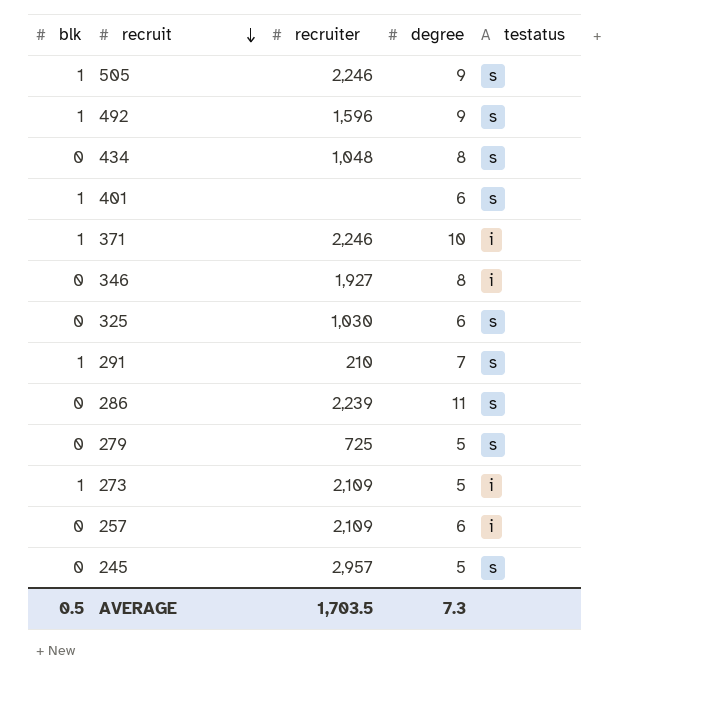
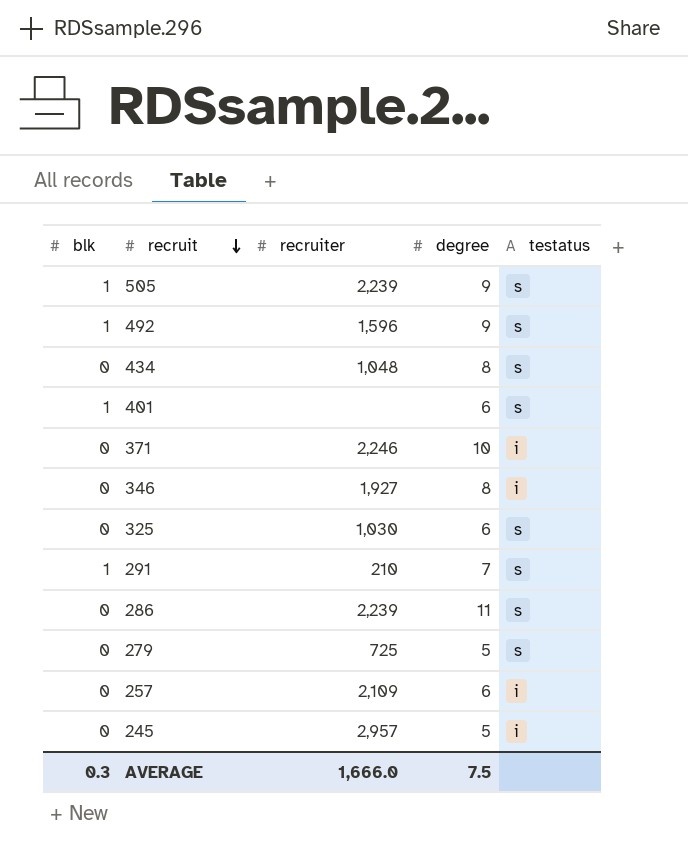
row 273: 1 | 2,109 | 5 | i -> none
505 | recruiter: 2,246 -> 2,239
371 | blk: 1 -> 0
245 | testatus: s -> i
AVERAGE | blk: 0.5 -> 0.3
AVERAGE | recruiter: 1,703.5 -> 1,666.0
AVERAGE | degree: 7.3 -> 7.5

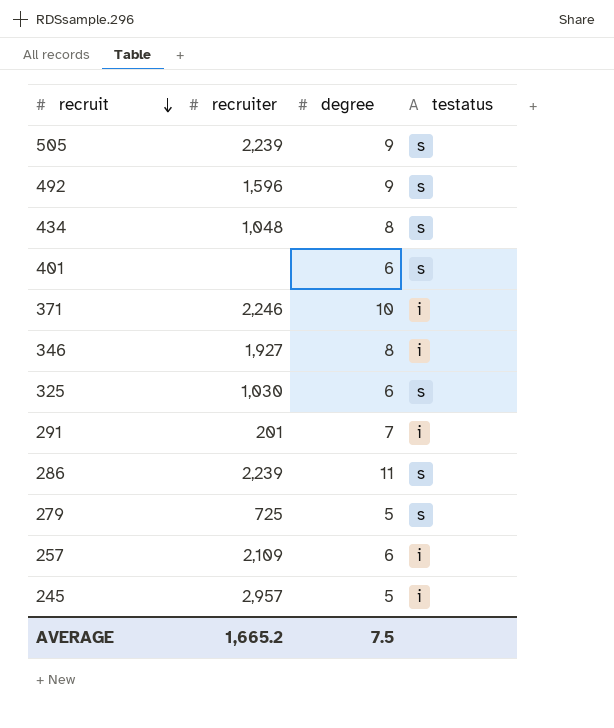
column blk | position: 1 -> none
291 | recruiter: 210 -> 201
291 | testatus: s -> i
AVERAGE | recruiter: 1,666.0 -> 1,665.2

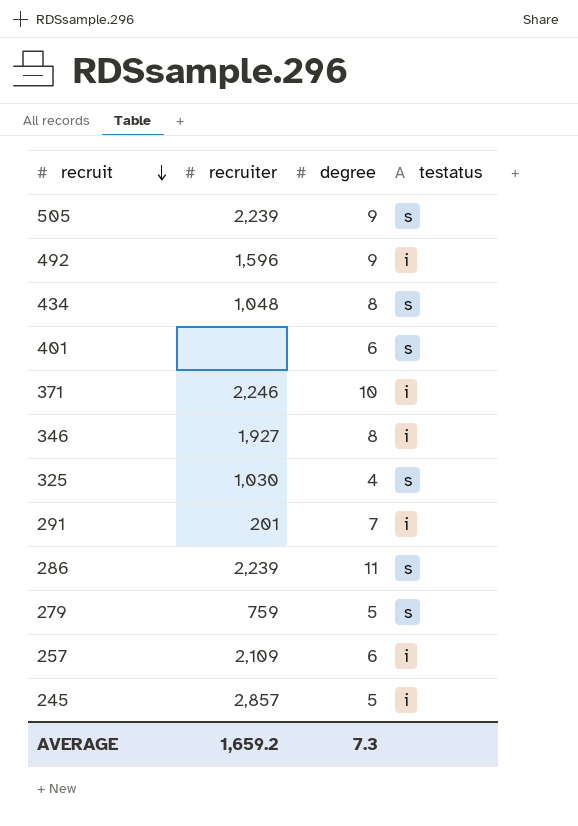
492 | testatus: s -> i
325 | degree: 6 -> 4
279 | recruiter: 725 -> 759
245 | recruiter: 2,957 -> 2,857
AVERAGE | recruiter: 1,665.2 -> 1,659.2
AVERAGE | degree: 7.5 -> 7.3

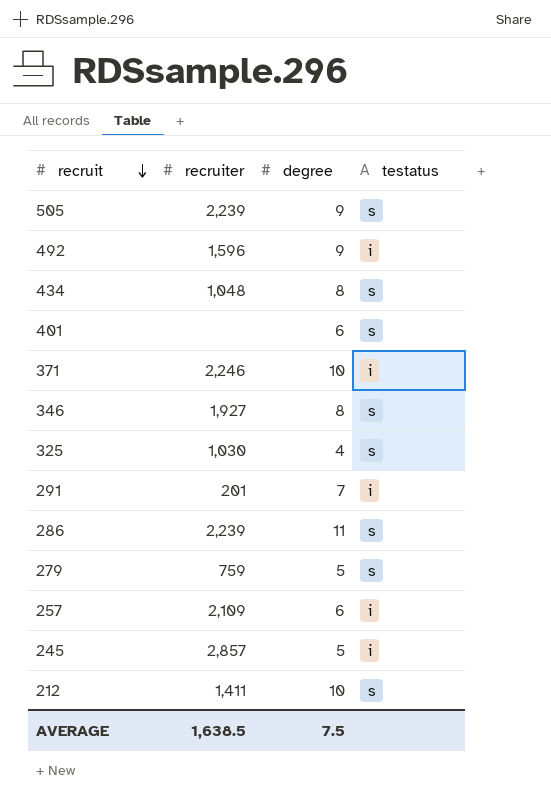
346 | testatus: i -> s
row 212: none -> 1,411 | 10 | s
AVERAGE | recruiter: 1,659.2 -> 1,638.5
AVERAGE | degree: 7.3 -> 7.5

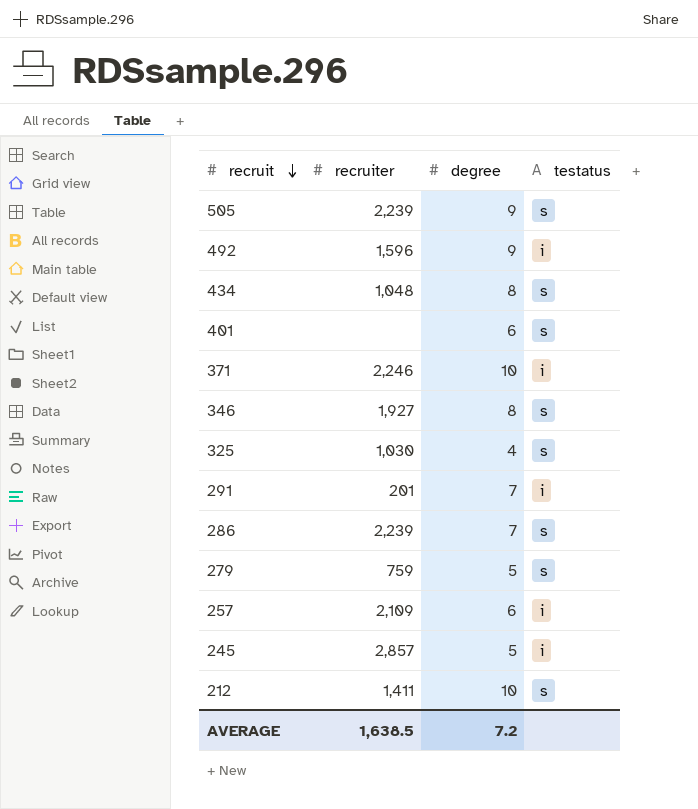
286 | degree: 11 -> 7
AVERAGE | degree: 7.5 -> 7.2

